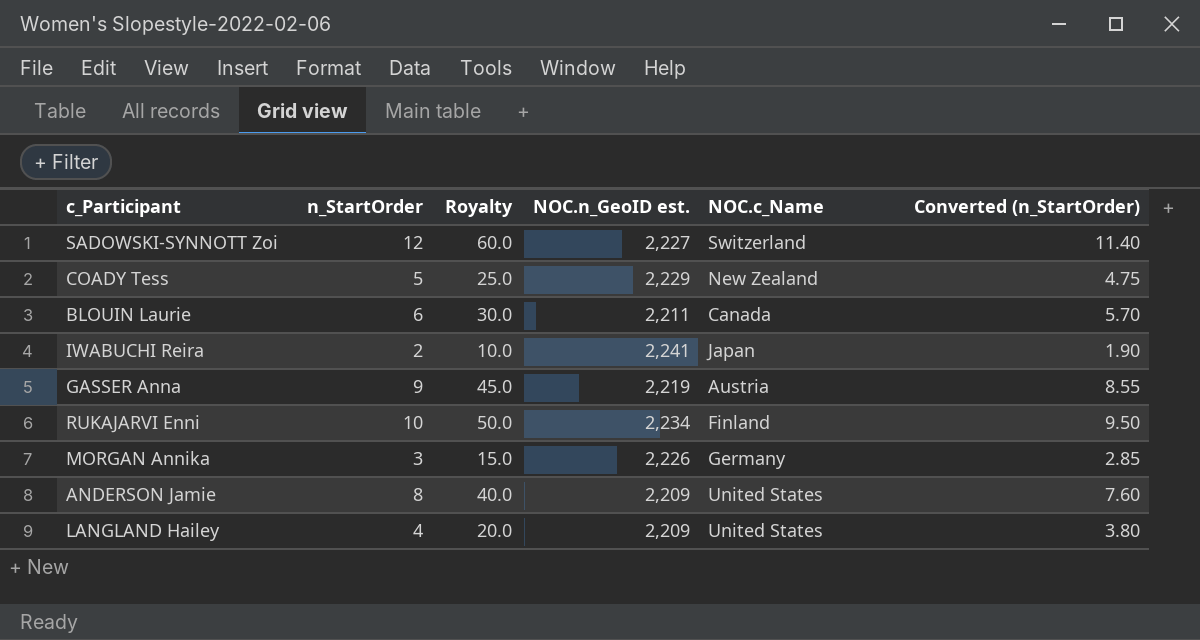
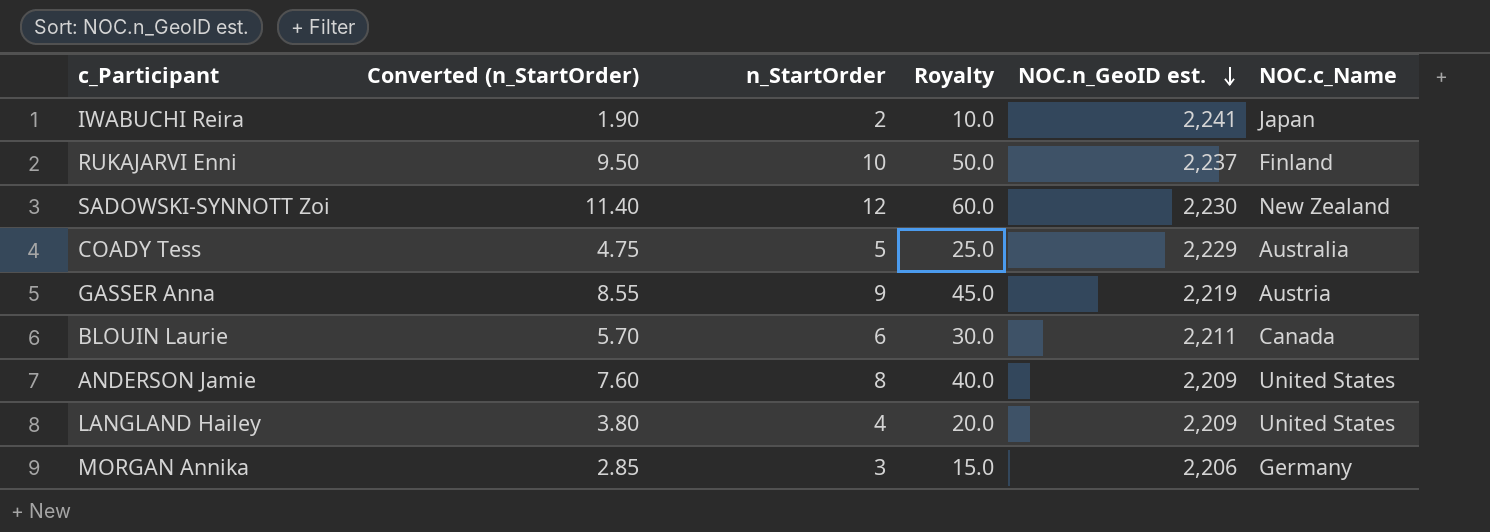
row order: none -> NOC.n_GeoID est. descending
column Converted (n_StartOrder) | position: 6 -> 2
RUKAJARVI Enni | NOC.n_GeoID est.: 2,234 -> 2,237
SADOWSKI-SYNNOTT Zoi | NOC.n_GeoID est.: 2,227 -> 2,230
SADOWSKI-SYNNOTT Zoi | NOC.c_Name: Switzerland -> New Zealand
COADY Tess | NOC.c_Name: New Zealand -> Australia
MORGAN Annika | NOC.n_GeoID est.: 2,226 -> 2,206

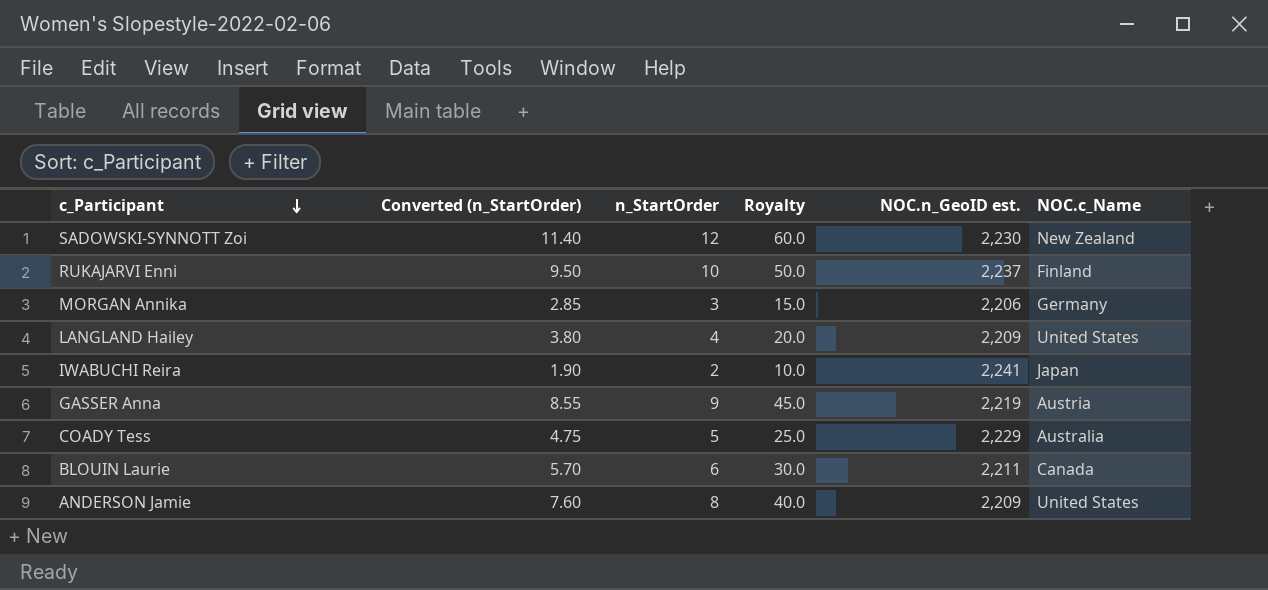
row order: NOC.n_GeoID est. descending -> c_Participant descending

